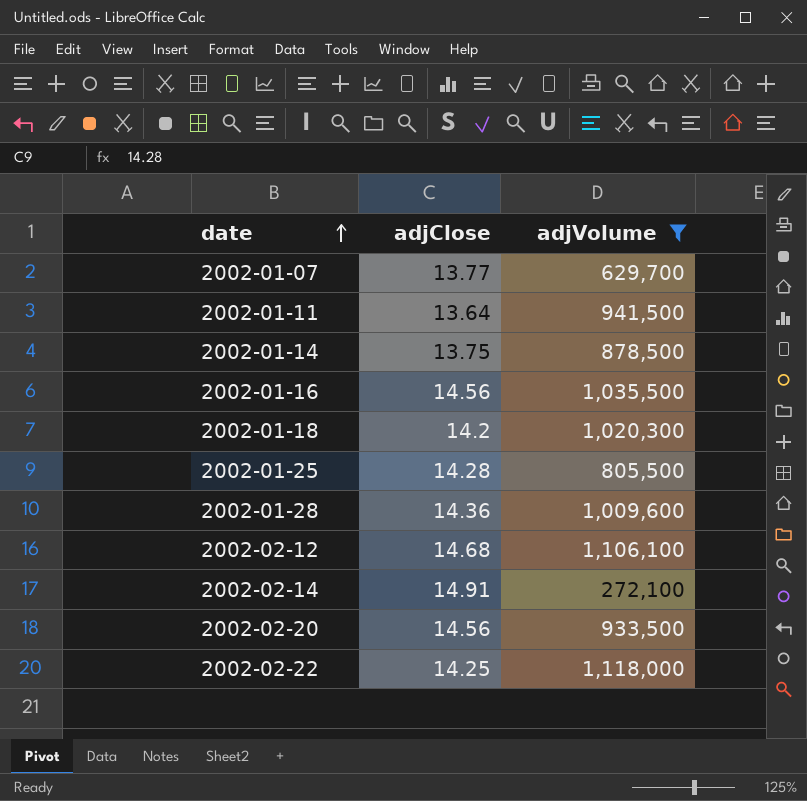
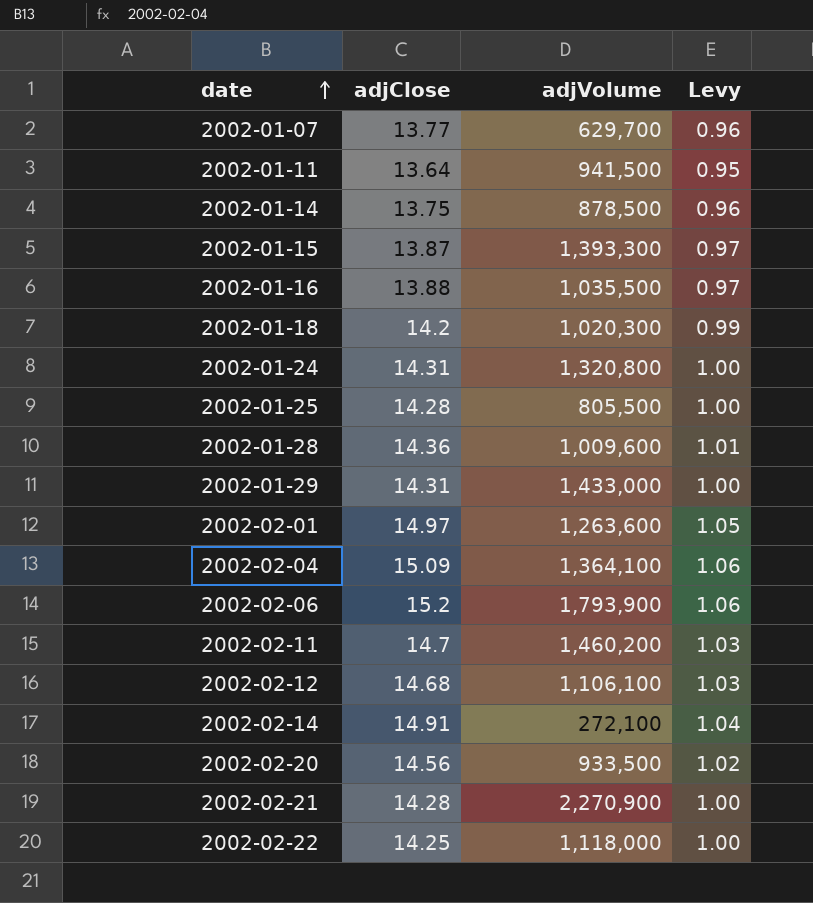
filter: adjVolume <= 1,118,000 -> none
column Levy | formula: none -> [adjClose] * 0.07
2002-01-16 | adjClose: 14.56 -> 13.88

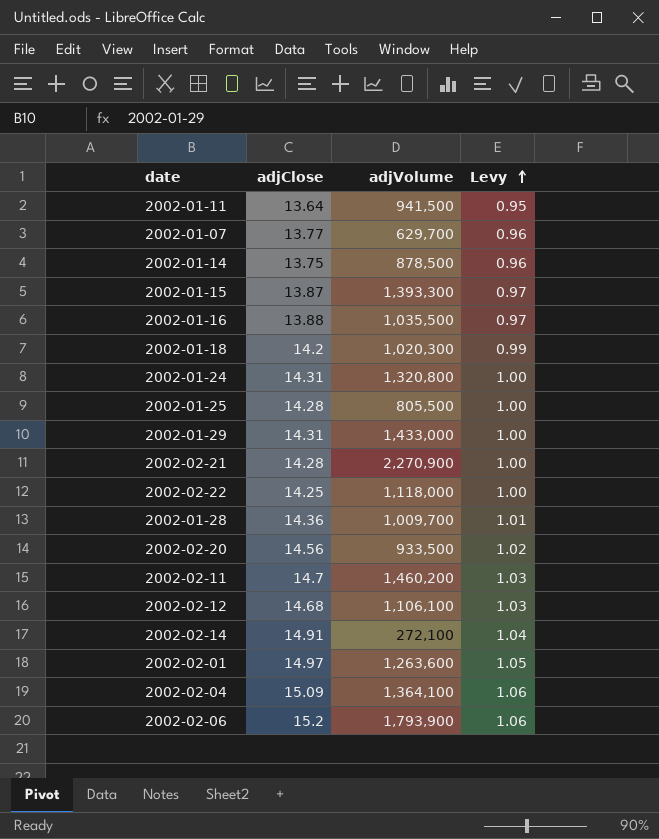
row order: date ascending -> Levy ascending
2002-01-28 | adjVolume: 1,009,600 -> 1,009,700

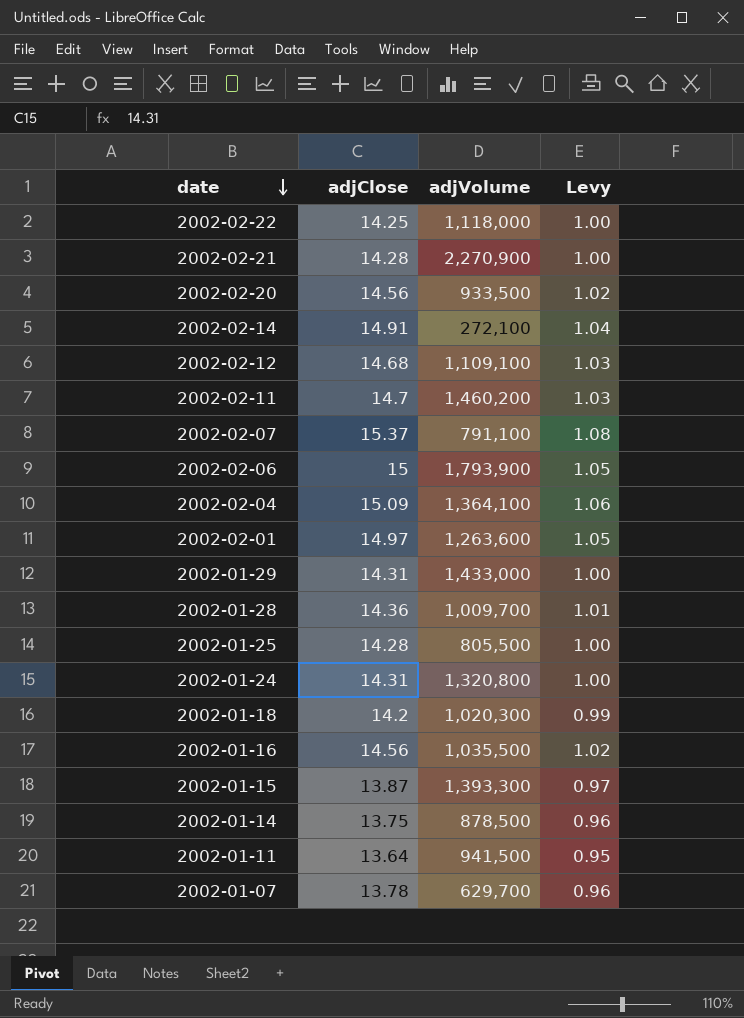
row order: Levy ascending -> date descending
2002-02-12 | adjVolume: 1,106,100 -> 1,109,100
row 2002-02-07: none -> 15.37 | 791,100 | 1.08
2002-02-06 | adjClose: 15.2 -> 15
2002-02-06 | Levy: 1.06 -> 1.05
2002-01-16 | adjClose: 13.88 -> 14.56
2002-01-16 | Levy: 0.97 -> 1.02
2002-01-07 | adjClose: 13.77 -> 13.78

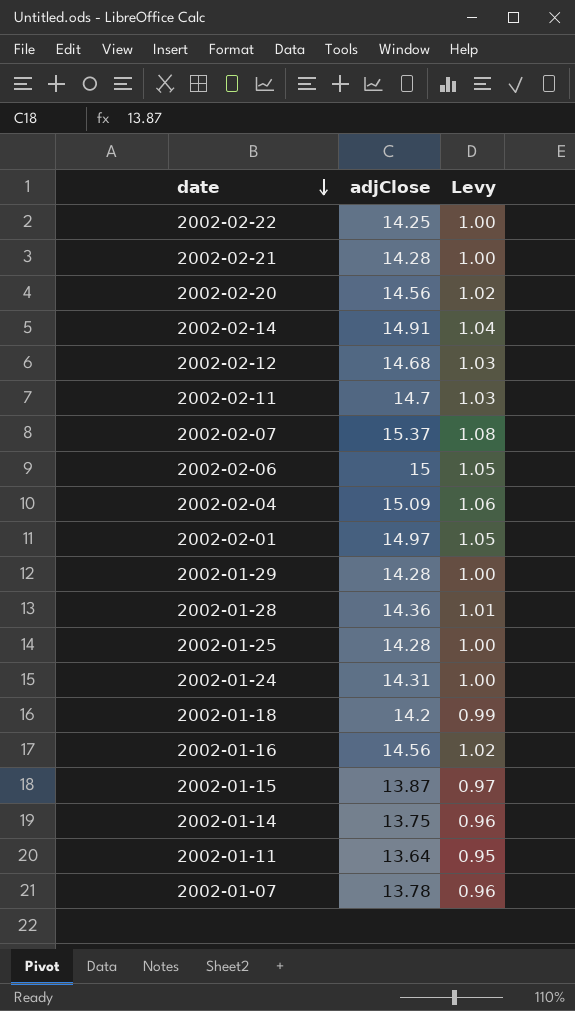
column adjVolume | position: 3 -> none
2002-01-29 | adjClose: 14.31 -> 14.28

